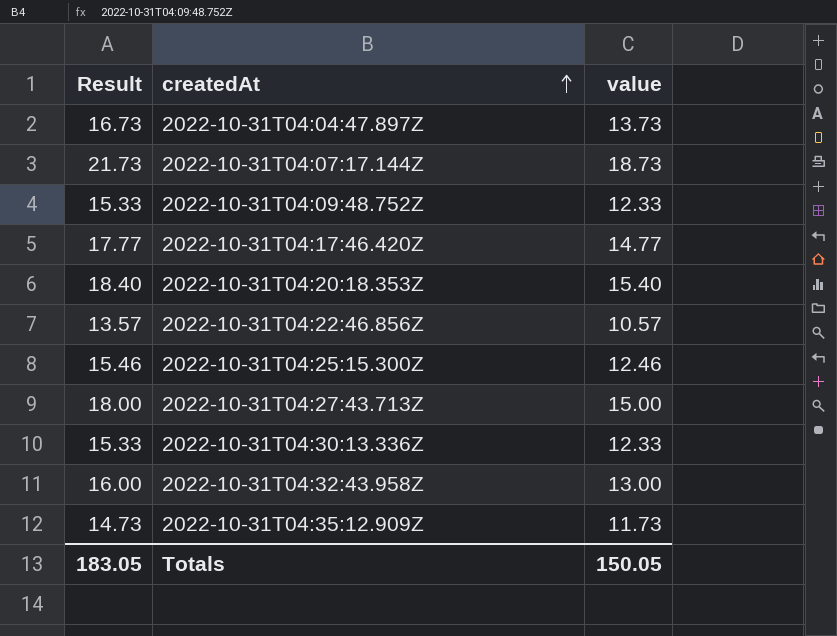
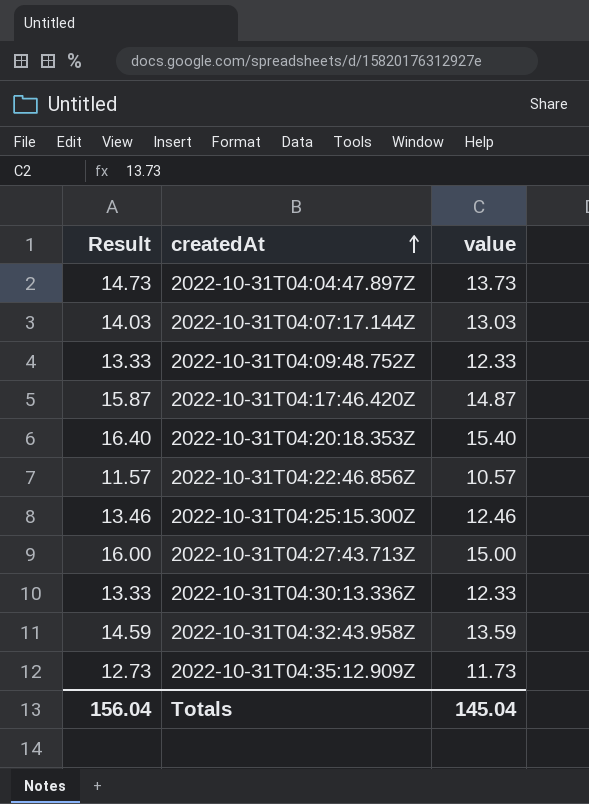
column Result | formula: [value] + 3 -> [value] + 1
2022-10-31T04:07:17.144Z | value: 18.73 -> 13.03
2022-10-31T04:17:46.420Z | value: 14.77 -> 14.87
2022-10-31T04:32:43.958Z | value: 13.00 -> 13.59
Totals | Result: 183.05 -> 156.04
Totals | value: 150.05 -> 145.04

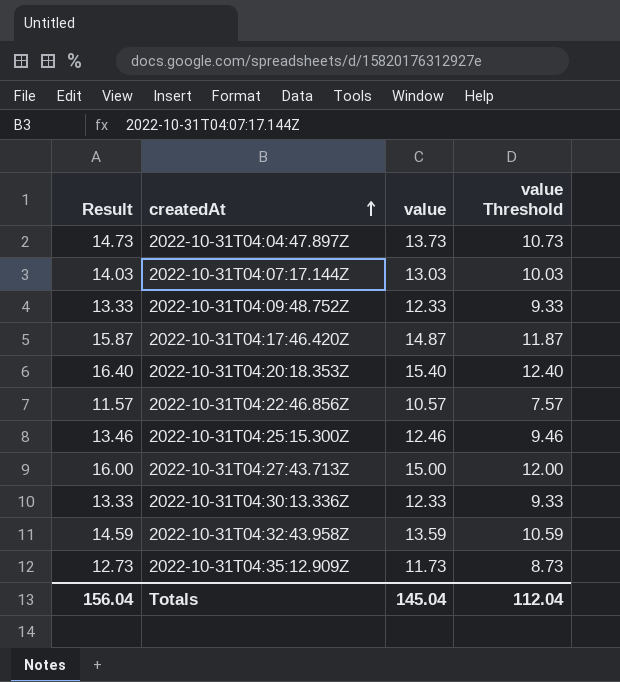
column value Threshold | formula: none -> [value] - 3

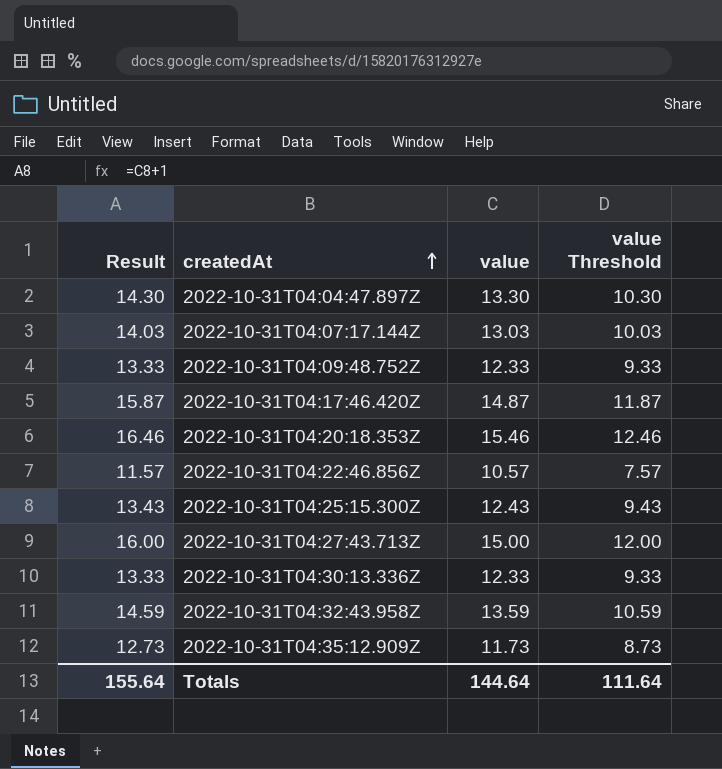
2022-10-31T04:04:47.897Z | Result: 14.73 -> 14.30
2022-10-31T04:04:47.897Z | value: 13.73 -> 13.30
2022-10-31T04:04:47.897Z | value Threshold: 10.73 -> 10.30
2022-10-31T04:20:18.353Z | Result: 16.40 -> 16.46
2022-10-31T04:20:18.353Z | value: 15.40 -> 15.46
2022-10-31T04:20:18.353Z | value Threshold: 12.40 -> 12.46
2022-10-31T04:25:15.300Z | Result: 13.46 -> 13.43
2022-10-31T04:25:15.300Z | value: 12.46 -> 12.43
2022-10-31T04:25:15.300Z | value Threshold: 9.46 -> 9.43
Totals | Result: 156.04 -> 155.64
Totals | value: 145.04 -> 144.64
Totals | value Threshold: 112.04 -> 111.64

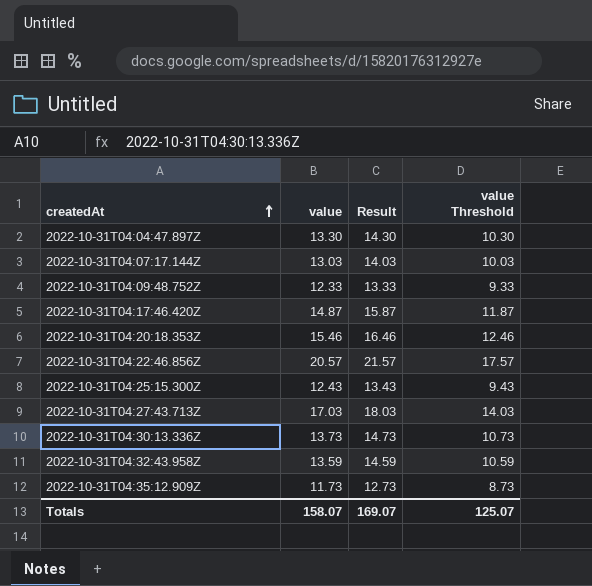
column Result | position: 1 -> 3
2022-10-31T04:22:46.856Z | value: 10.57 -> 20.57
2022-10-31T04:22:46.856Z | Result: 11.57 -> 21.57
2022-10-31T04:22:46.856Z | value Threshold: 7.57 -> 17.57
2022-10-31T04:27:43.713Z | value: 15.00 -> 17.03
2022-10-31T04:27:43.713Z | Result: 16.00 -> 18.03
2022-10-31T04:27:43.713Z | value Threshold: 12.00 -> 14.03
2022-10-31T04:30:13.336Z | value: 12.33 -> 13.73
2022-10-31T04:30:13.336Z | Result: 13.33 -> 14.73
2022-10-31T04:30:13.336Z | value Threshold: 9.33 -> 10.73
Totals | value: 144.64 -> 158.07
Totals | Result: 155.64 -> 169.07
Totals | value Threshold: 111.64 -> 125.07

